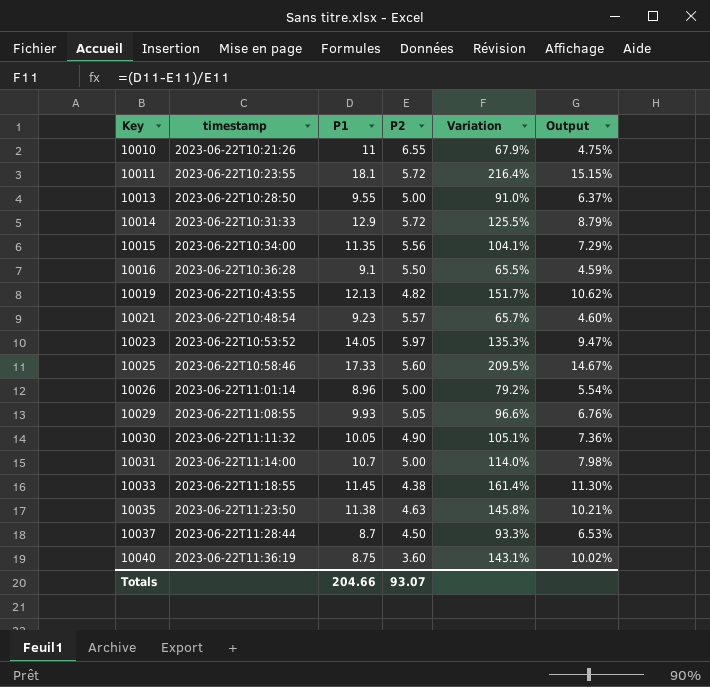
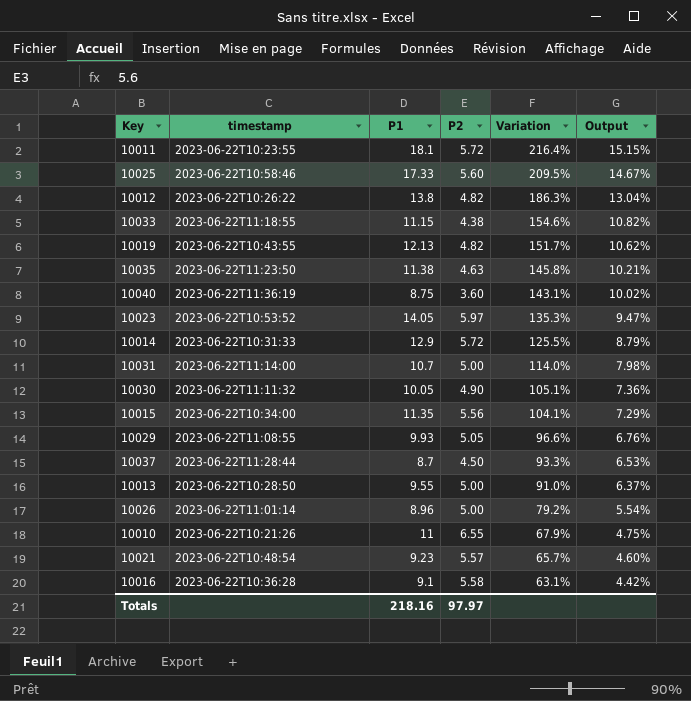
row order: Key ascending -> Variation descending
row 10012: none -> 2023-06-22T10:26:22 | 13.8 | 4.82 | 186.3% | 13.04%
10033 | P1: 11.45 -> 11.15
10033 | Variation: 161.4% -> 154.6%
10033 | Output: 11.30% -> 10.82%
10016 | P2: 5.50 -> 5.58
10016 | Variation: 65.5% -> 63.1%
10016 | Output: 4.59% -> 4.42%
Totals | P1: 204.66 -> 218.16
Totals | P2: 93.07 -> 97.97

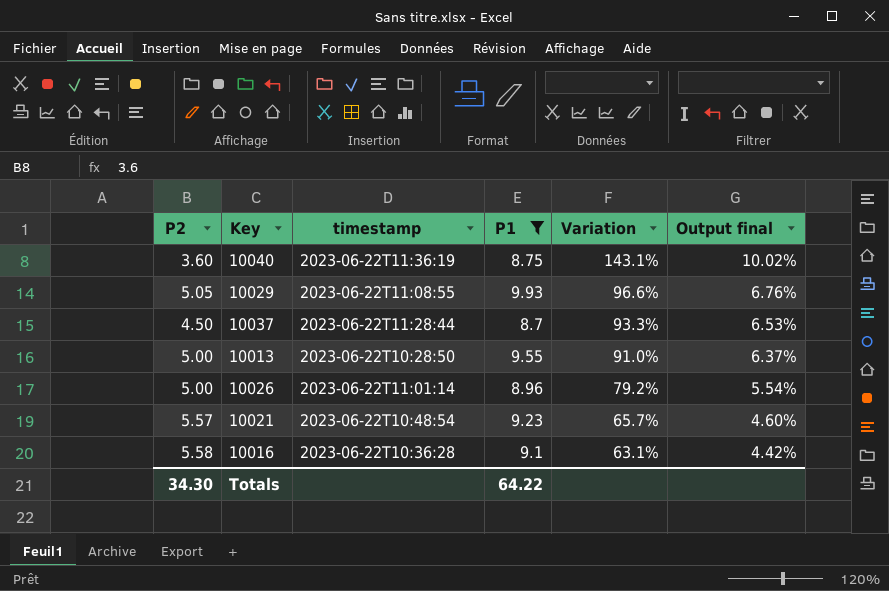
filter: none -> P1 <= 9.93
column P2 | position: 4 -> 1
column name: Output -> Output final
Totals | P2: 97.97 -> 34.30
Totals | P1: 218.16 -> 64.22

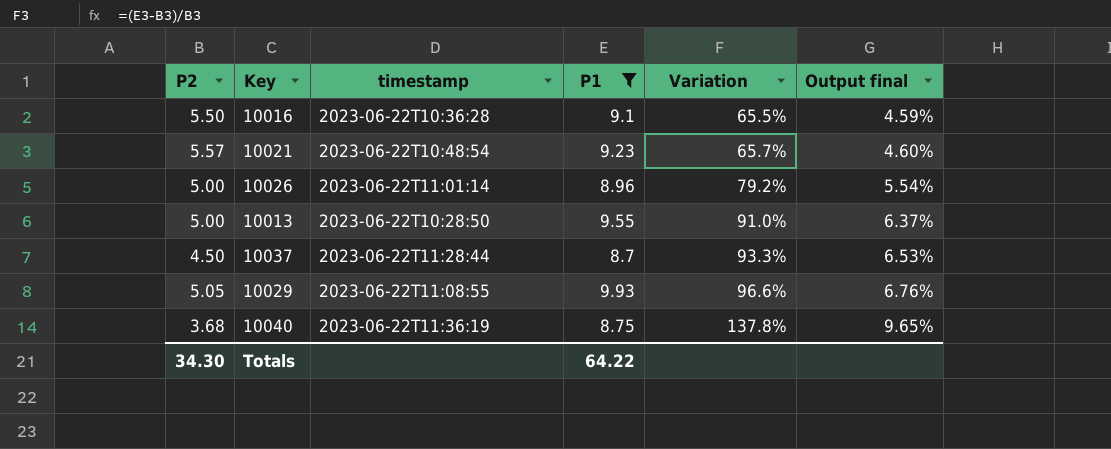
row order: Variation descending -> Variation ascending
10016 | P2: 5.58 -> 5.50
10016 | Variation: 63.1% -> 65.5%
10016 | Output final: 4.42% -> 4.59%
10040 | P2: 3.60 -> 3.68
10040 | Variation: 143.1% -> 137.8%
10040 | Output final: 10.02% -> 9.65%

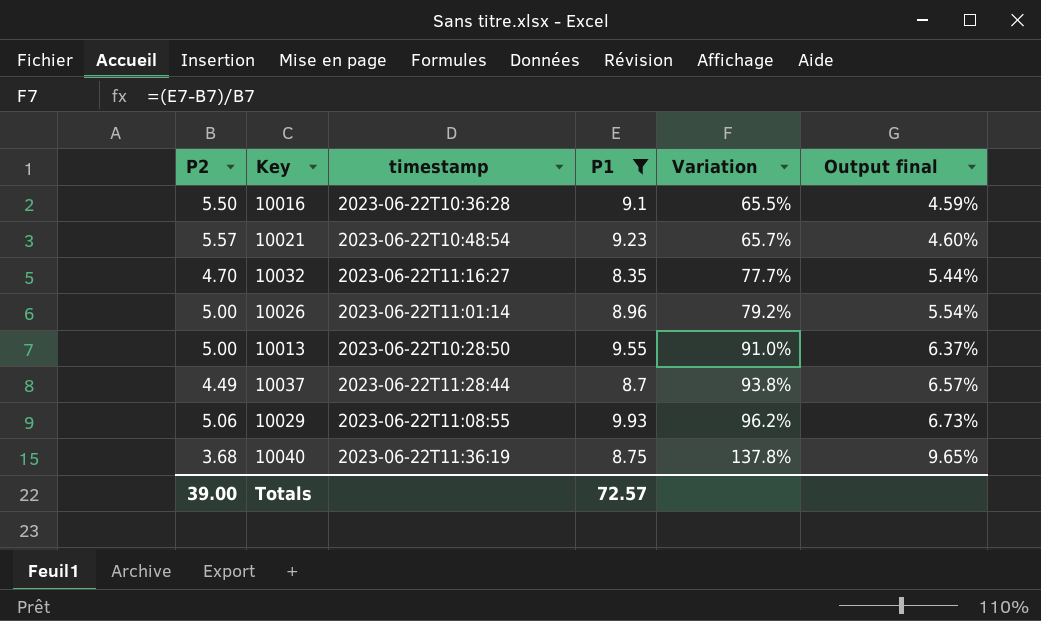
row 10032: none -> 4.70 | 2023-06-22T11:16:27 | 8.35 | 77.7% | 5.44%
10037 | P2: 4.50 -> 4.49
10037 | Variation: 93.3% -> 93.8%
10037 | Output final: 6.53% -> 6.57%
10029 | P2: 5.05 -> 5.06
10029 | Variation: 96.6% -> 96.2%
10029 | Output final: 6.76% -> 6.73%
Totals | P2: 34.30 -> 39.00
Totals | P1: 64.22 -> 72.57

